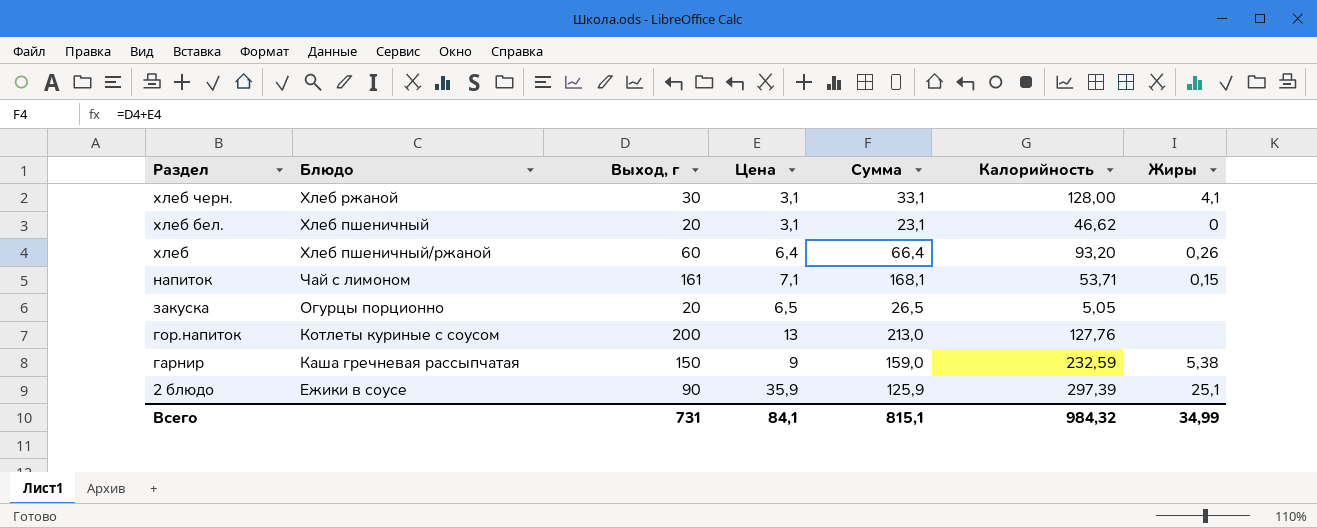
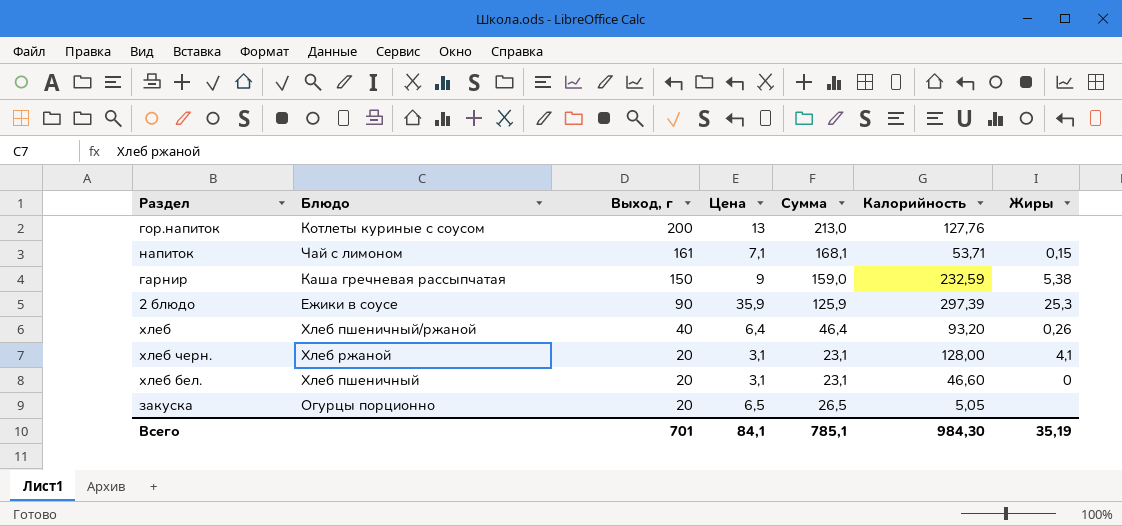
row order: Раздел descending -> Выход, г descending
2 блюдо | Жиры: 25,1 -> 25,3
хлеб | Выход, г: 60 -> 40
хлеб | Сумма: 66,4 -> 46,4
хлеб черн. | Выход, г: 30 -> 20
хлеб черн. | Сумма: 33,1 -> 23,1
хлеб бел. | Калорийность: 46,62 -> 46,60
Всего | Выход, г: 731 -> 701
Всего | Сумма: 815,1 -> 785,1
Всего | Калорийность: 984,32 -> 984,30
Всего | Жиры: 34,99 -> 35,19

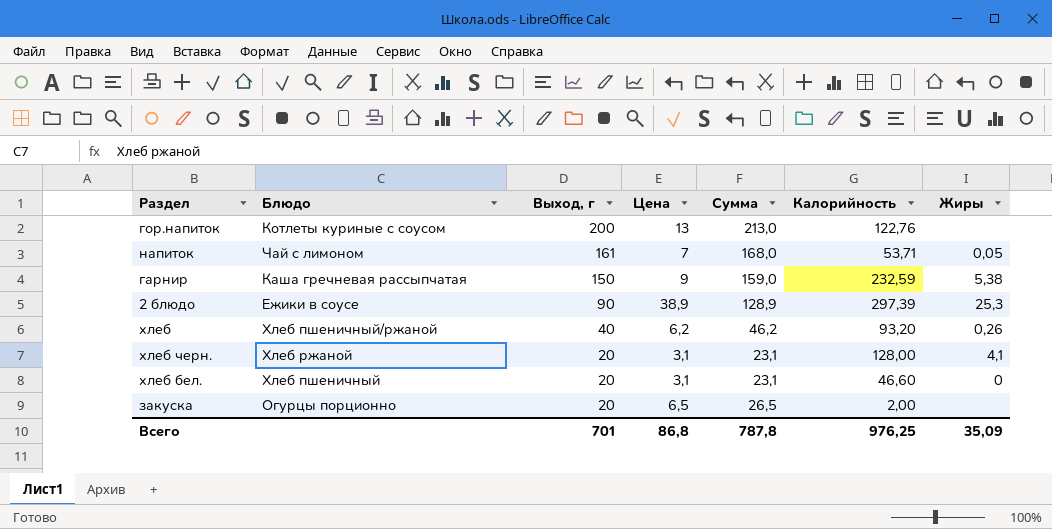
гор.напиток | Калорийность: 127,76 -> 122,76
напиток | Цена: 7,1 -> 7
напиток | Сумма: 168,1 -> 168,0
напиток | Жиры: 0,15 -> 0,05
2 блюдо | Цена: 35,9 -> 38,9
2 блюдо | Сумма: 125,9 -> 128,9
хлеб | Цена: 6,4 -> 6,2
хлеб | Сумма: 46,4 -> 46,2
закуска | Калорийность: 5,05 -> 2,00
Всего | Цена: 84,1 -> 86,8
Всего | Сумма: 785,1 -> 787,8
Всего | Калорийность: 984,30 -> 976,25
Всего | Жиры: 35,19 -> 35,09

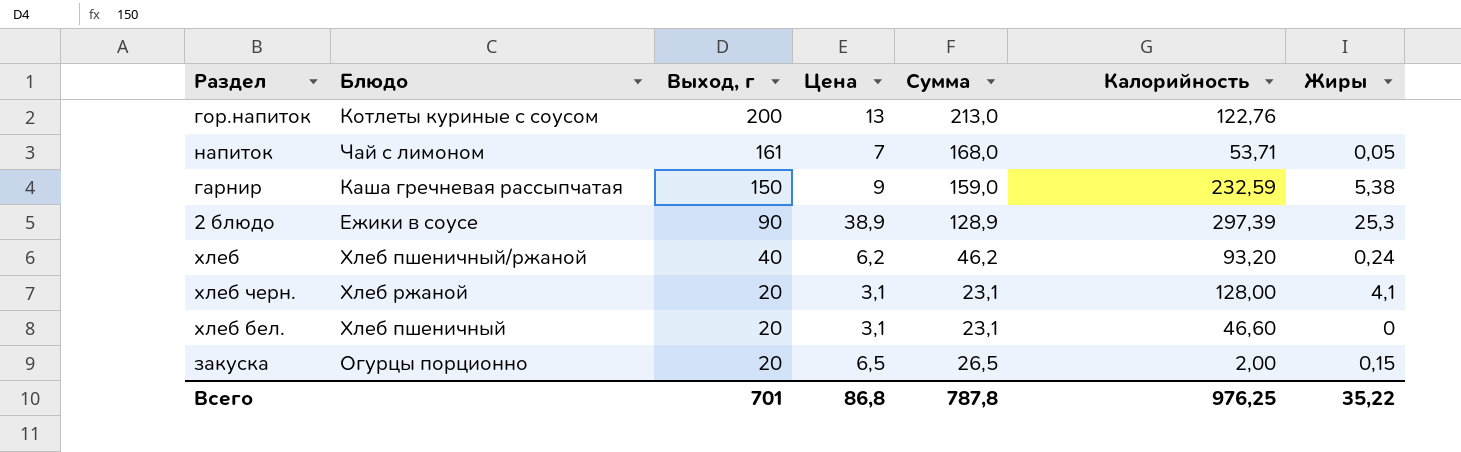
хлеб | Жиры: 0,26 -> 0,24
закуска | Жиры: none -> 0,15
Всего | Жиры: 35,09 -> 35,22

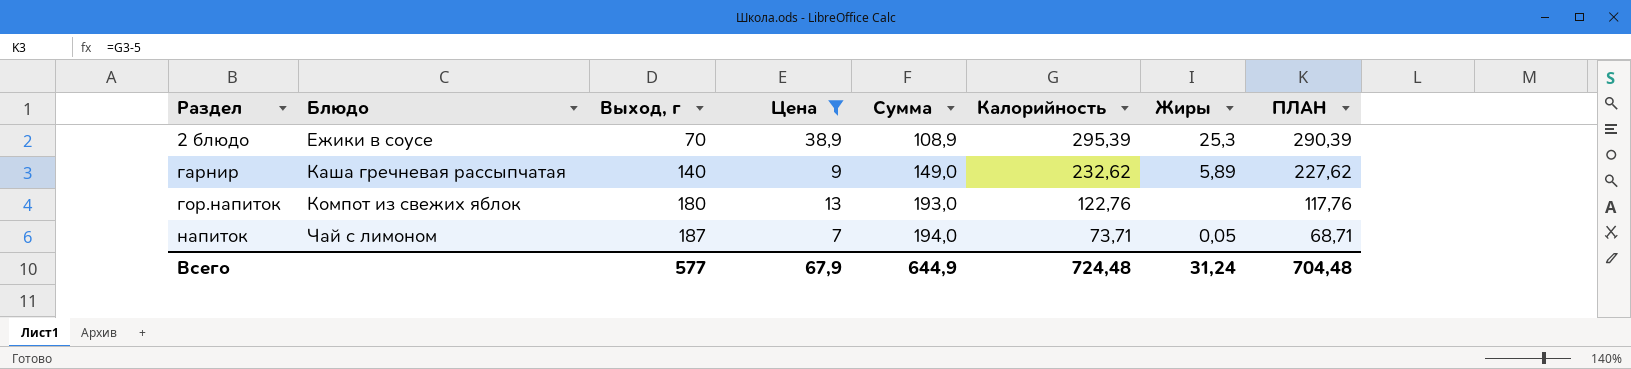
filter: none -> Цена >= 7
row order: Выход, г descending -> Раздел ascending
column ПЛАН | formula: none -> [Калорийность] - 5
2 блюдо | Выход, г: 90 -> 70
2 блюдо | Сумма: 128,9 -> 108,9
2 блюдо | Калорийность: 297,39 -> 295,39
гарнир | Выход, г: 150 -> 140
гарнир | Сумма: 159,0 -> 149,0
гарнир | Калорийность: 232,59 -> 232,62
гарнир | Жиры: 5,38 -> 5,89
гор.напиток | Блюдо: Котлеты куриные с соусом -> Компот из свежих яблок
гор.напиток | Выход, г: 200 -> 180
гор.напиток | Сумма: 213,0 -> 193,0
напиток | Выход, г: 161 -> 187
напиток | Сумма: 168,0 -> 194,0
напиток | Калорийность: 53,71 -> 73,71
Всего | Выход, г: 701 -> 577
Всего | Цена: 86,8 -> 67,9
Всего | Сумма: 787,8 -> 644,9
Всего | Калорийность: 976,25 -> 724,48
Всего | Жиры: 35,22 -> 31,24

